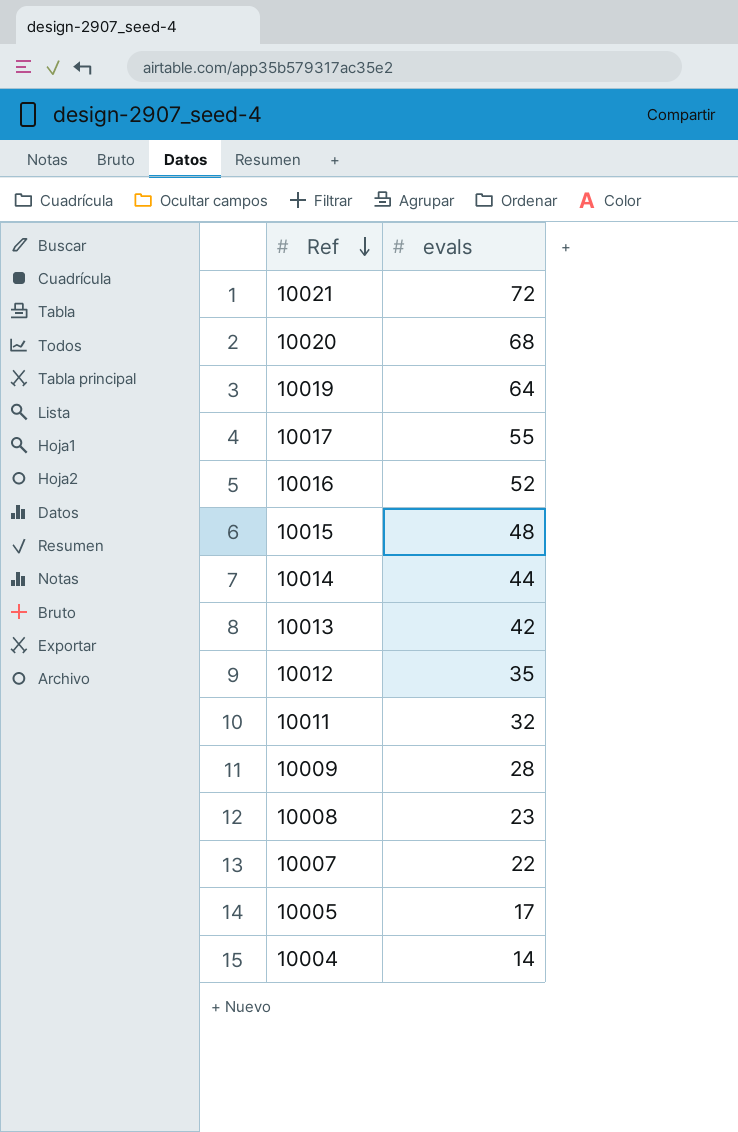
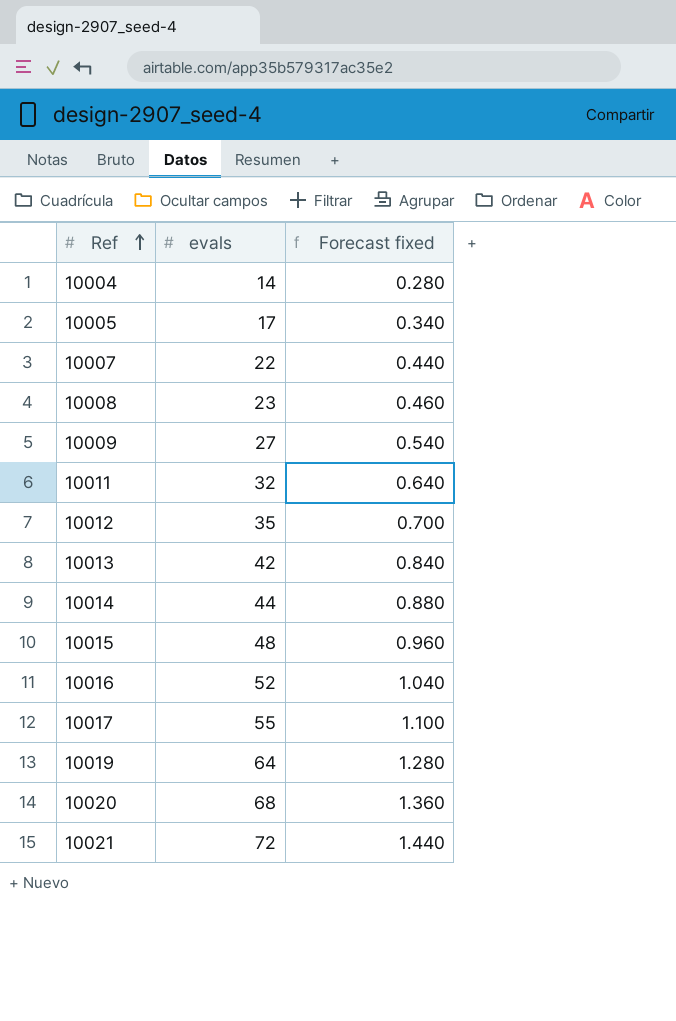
row order: Ref descending -> Ref ascending
column Forecast fixed | formula: none -> [evals] * 0.02
10009 | evals: 28 -> 27

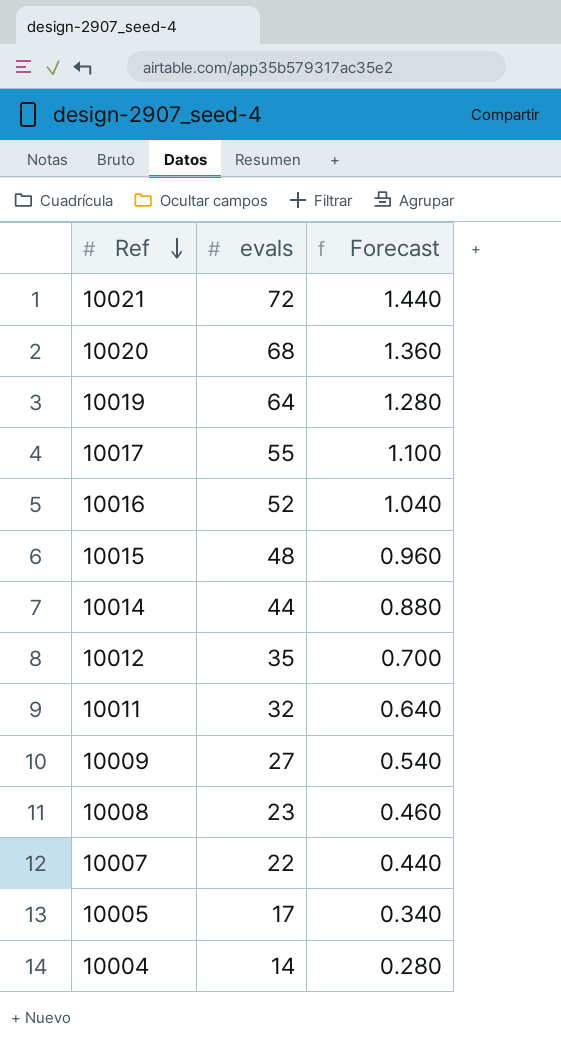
row order: Ref ascending -> Ref descending
column name: Forecast fixed -> Forecast
row 10013: 42 | 0.840 -> none

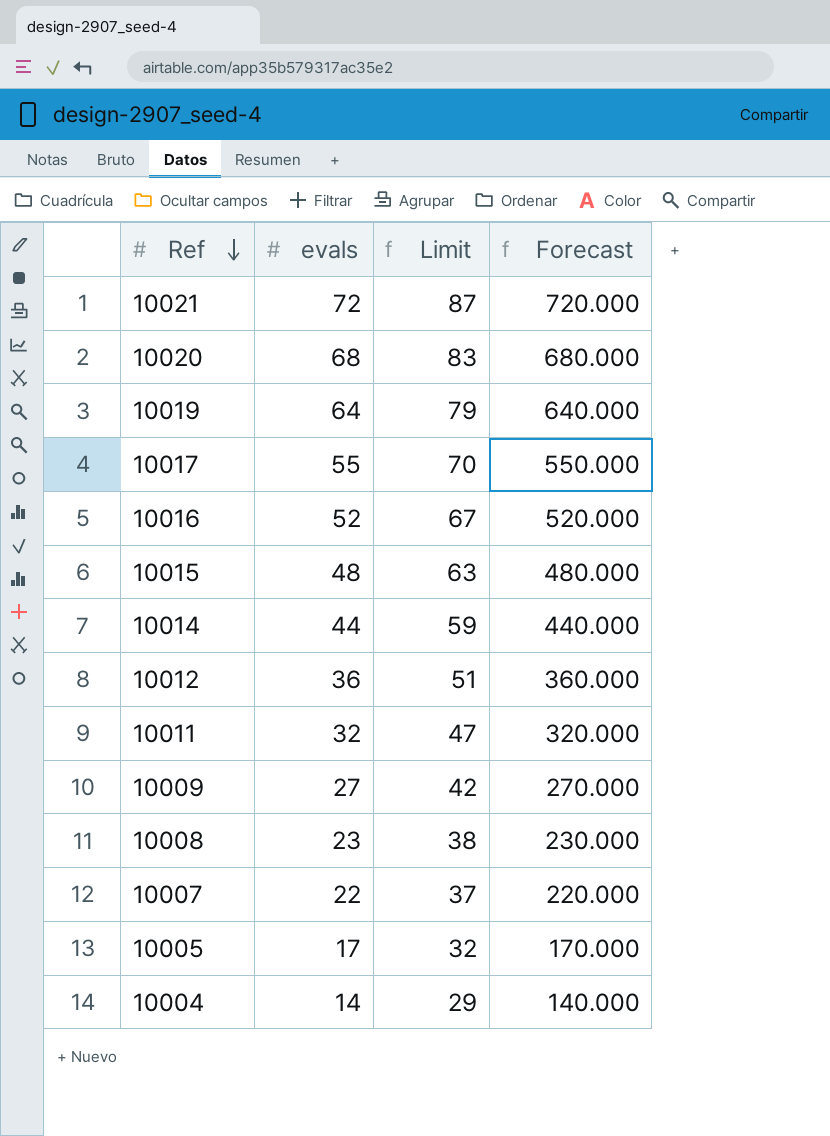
column Limit | formula: none -> [evals] + 15
column Forecast | formula: [evals] * 0.02 -> [evals] * 10
10012 | evals: 35 -> 36

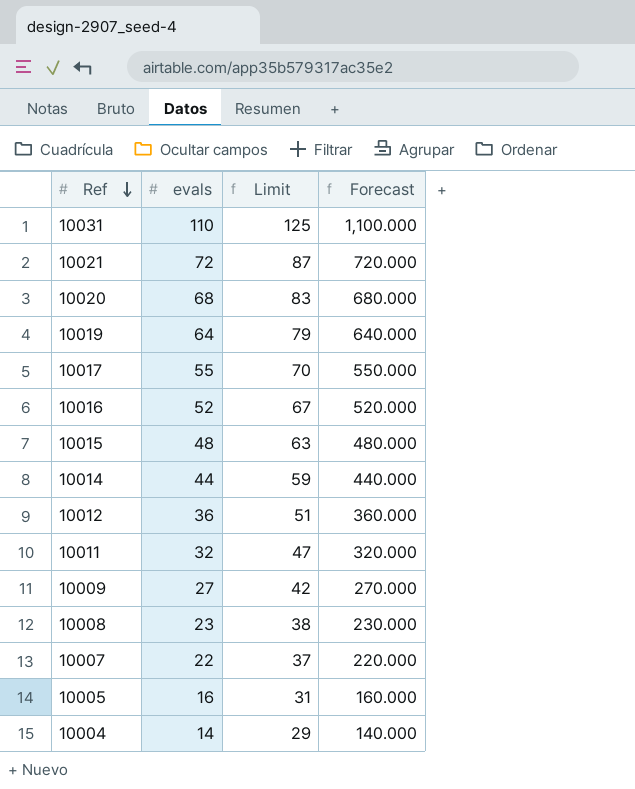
row 10031: none -> 110 | 125 | 1,100.000
10005 | evals: 17 -> 16
10005 | Limit: 32 -> 31
10005 | Forecast: 170.000 -> 160.000

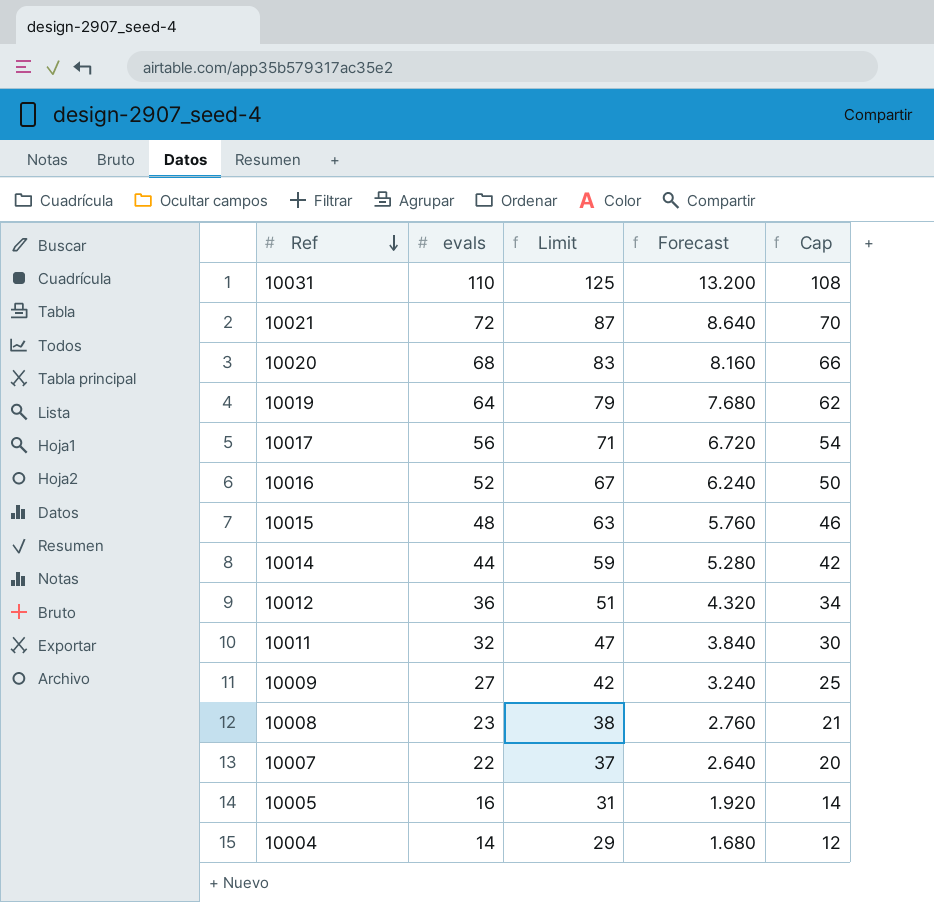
column Forecast | formula: [evals] * 10 -> [evals] * 0.12
column Cap | formula: none -> [evals] - 2
10017 | evals: 55 -> 56
10017 | Limit: 70 -> 71

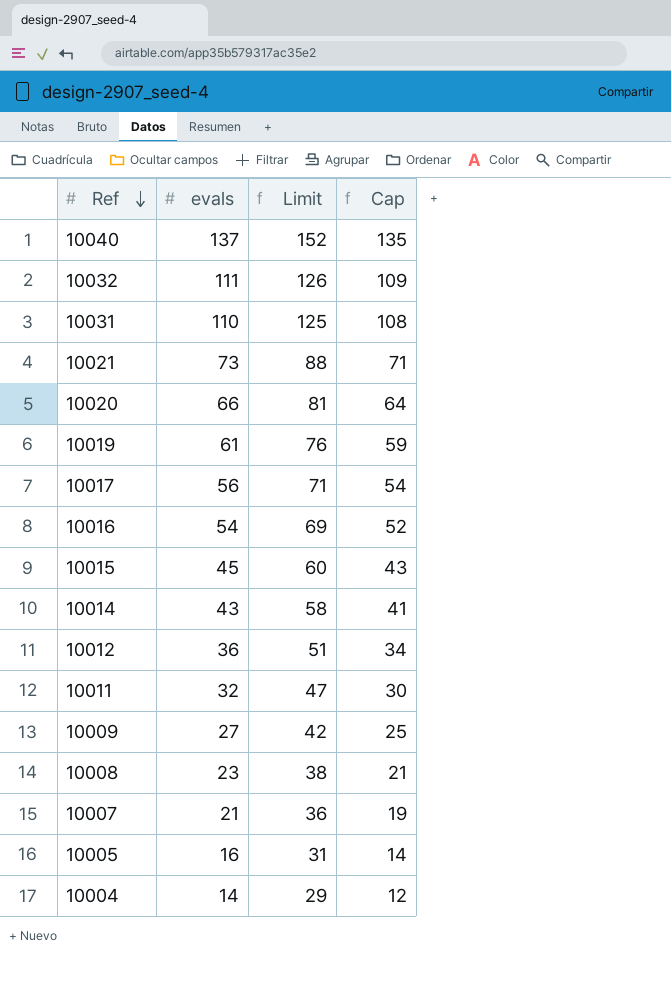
column Forecast | formula: [evals] * 0.12 -> none
row 10040: none -> 137 | 152 | 135
row 10032: none -> 111 | 126 | 109
10021 | evals: 72 -> 73
10021 | Limit: 87 -> 88
10021 | Cap: 70 -> 71
10020 | evals: 68 -> 66
10020 | Limit: 83 -> 81
10020 | Cap: 66 -> 64
10019 | evals: 64 -> 61
10019 | Limit: 79 -> 76
10019 | Cap: 62 -> 59
10016 | evals: 52 -> 54
10016 | Limit: 67 -> 69
10016 | Cap: 50 -> 52
10015 | evals: 48 -> 45
10015 | Limit: 63 -> 60
10015 | Cap: 46 -> 43
10014 | evals: 44 -> 43
10014 | Limit: 59 -> 58
10014 | Cap: 42 -> 41
10007 | evals: 22 -> 21
10007 | Limit: 37 -> 36
10007 | Cap: 20 -> 19

